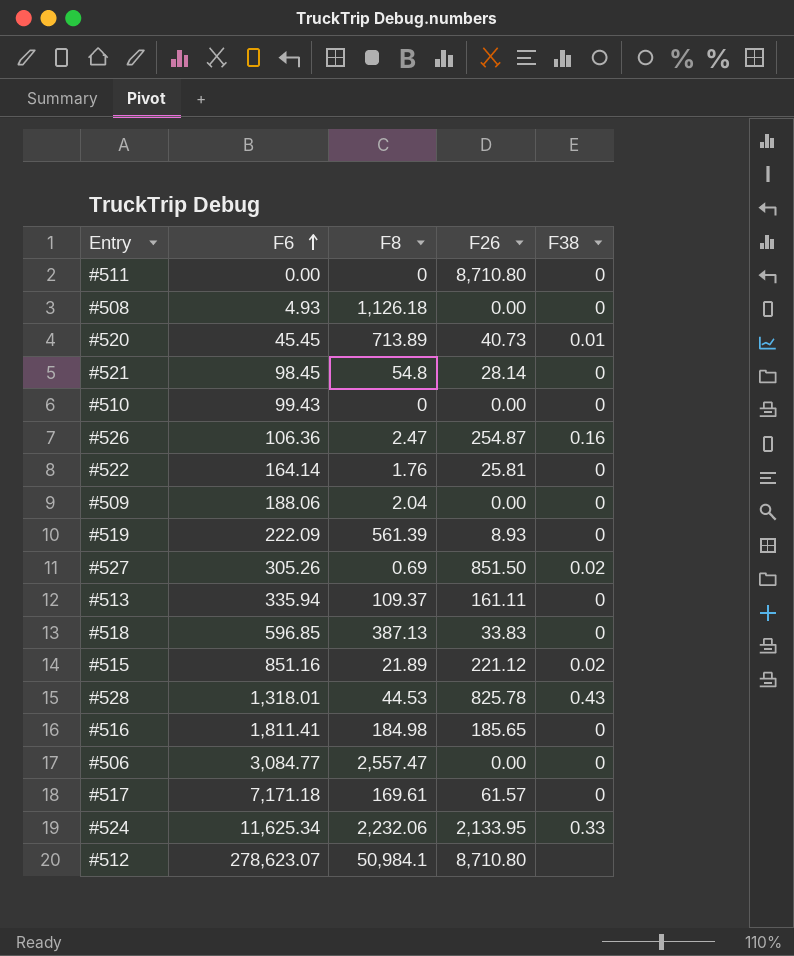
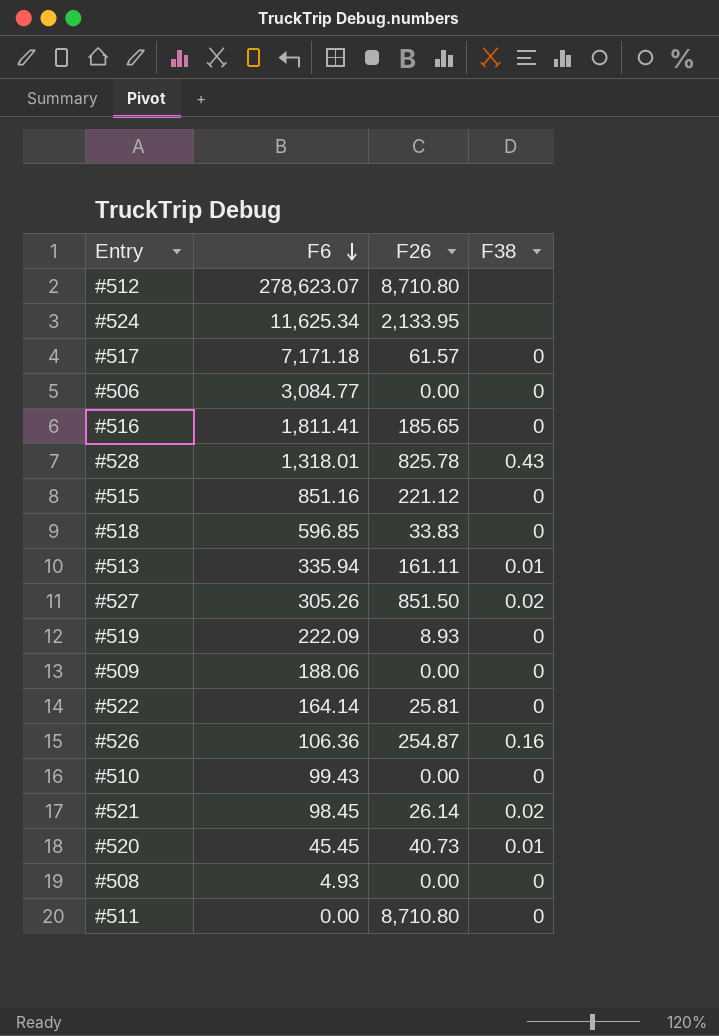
row order: F6 ascending -> F6 descending
column F8 | position: 3 -> none
#524 | F38: 0.33 -> none
#515 | F38: 0.02 -> 0
#513 | F38: 0 -> 0.01
#521 | F26: 28.14 -> 26.14
#521 | F38: 0 -> 0.02

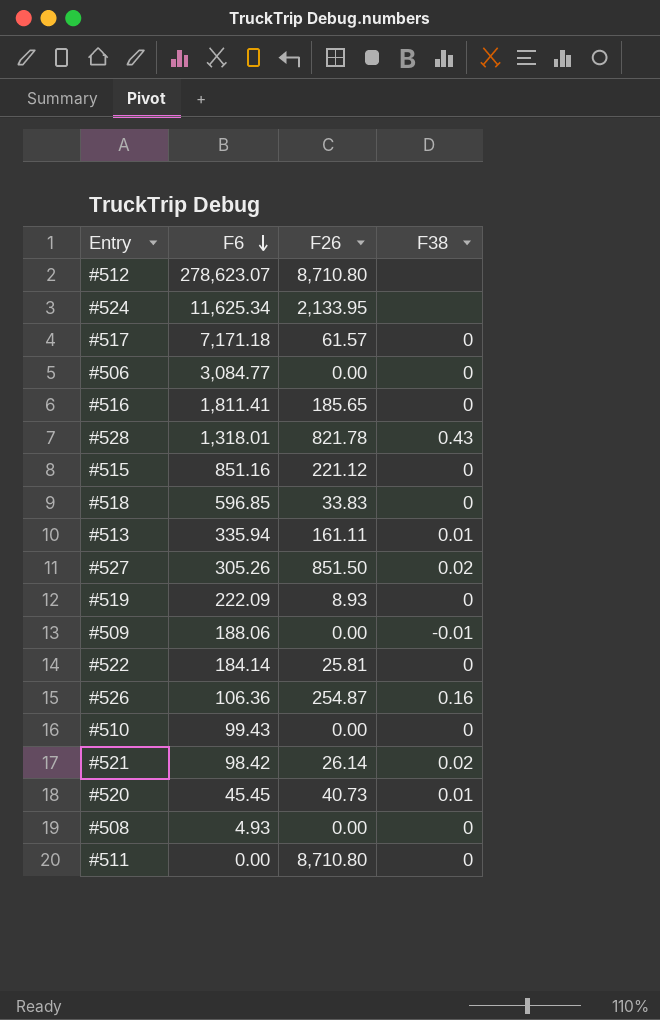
#528 | F26: 825.78 -> 821.78
#509 | F38: 0 -> -0.01
#522 | F6: 164.14 -> 184.14
#521 | F6: 98.45 -> 98.42

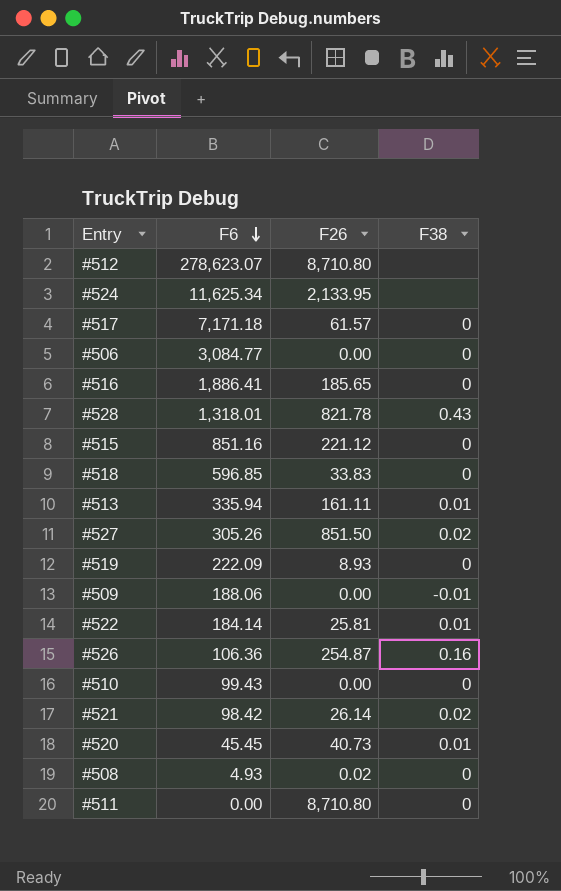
#516 | F6: 1,811.41 -> 1,886.41
#522 | F38: 0 -> 0.01
#508 | F26: 0.00 -> 0.02

